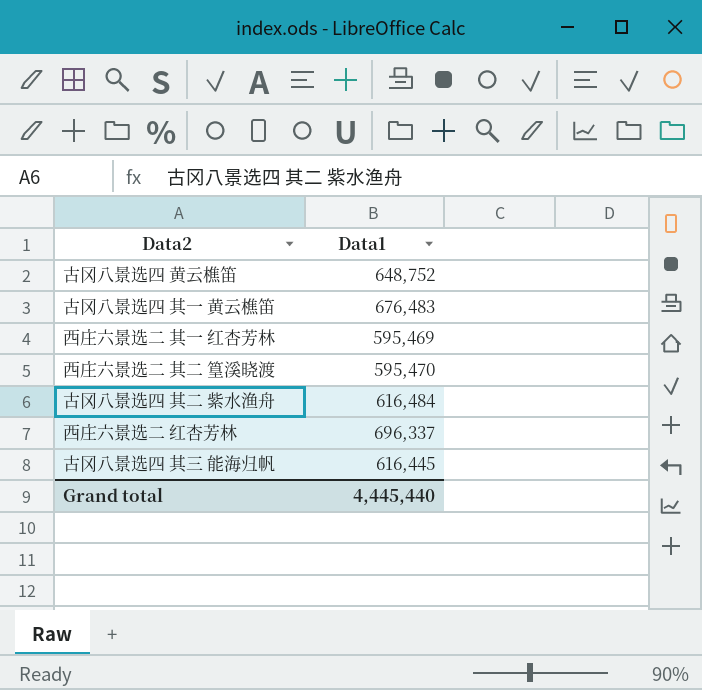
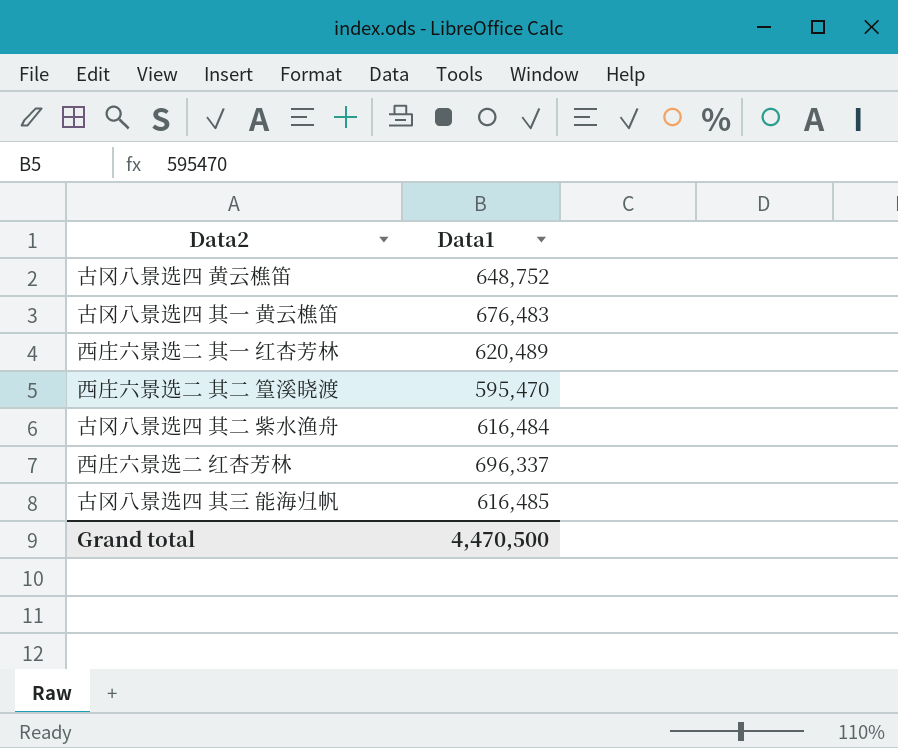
西庄六景选二 其一 红杏芳林 | Data1: 595,469 -> 620,489
古冈八景选四 其三 能海归帆 | Data1: 616,445 -> 616,485
Grand total | Data1: 4,445,440 -> 4,470,500

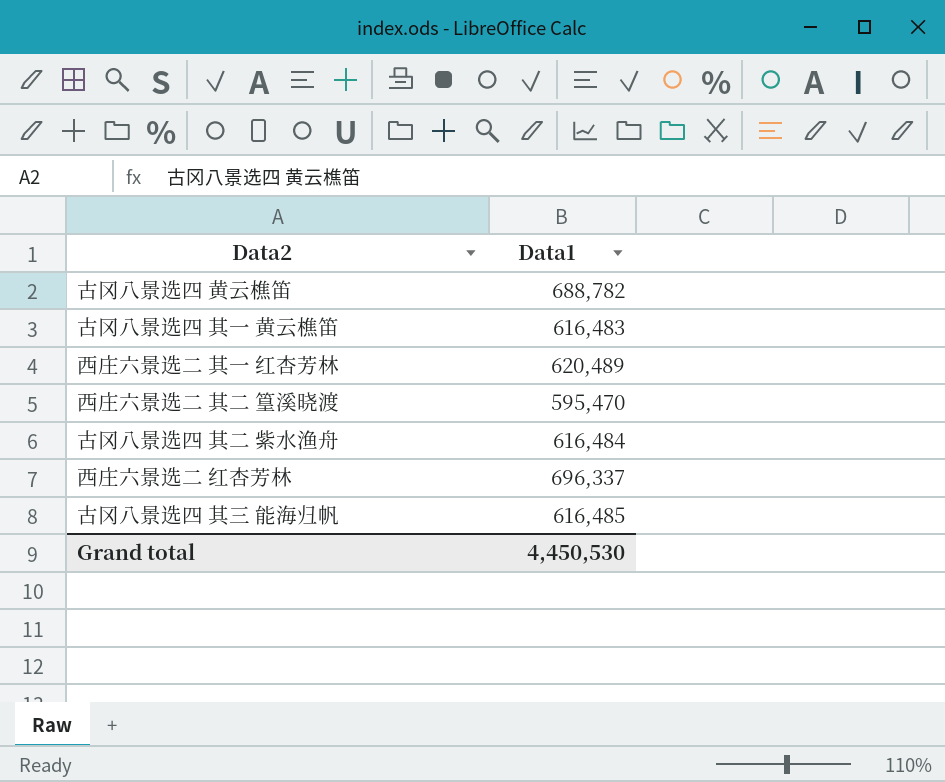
古冈八景选四 黄云樵笛 | Data1: 648,752 -> 688,782
古冈八景选四 其一 黄云樵笛 | Data1: 676,483 -> 616,483
Grand total | Data1: 4,470,500 -> 4,450,530

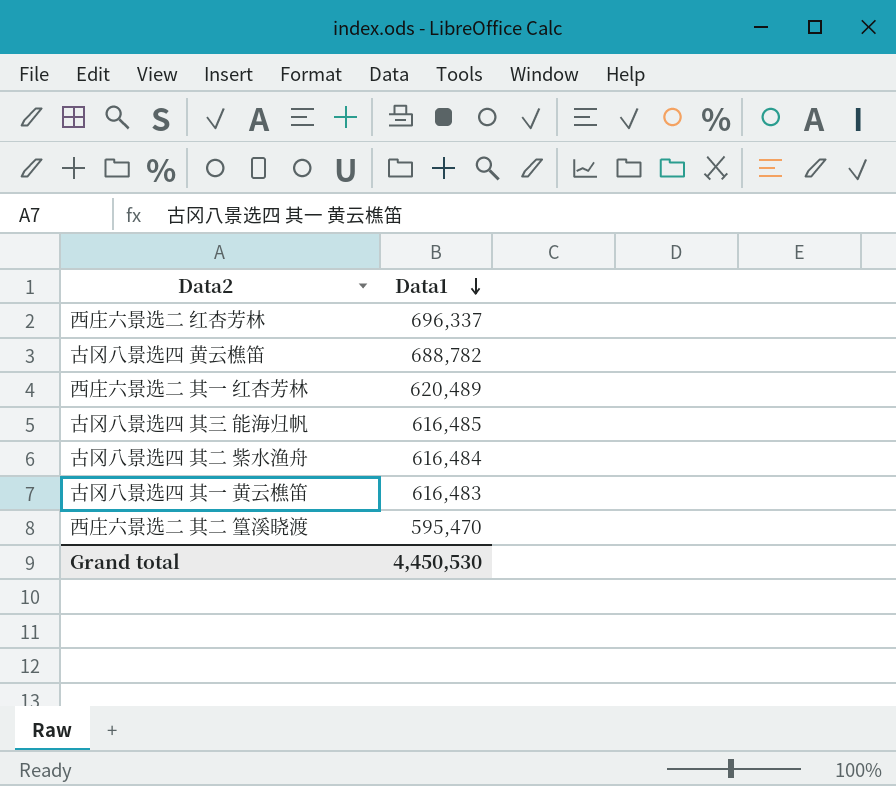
row order: none -> Data1 descending

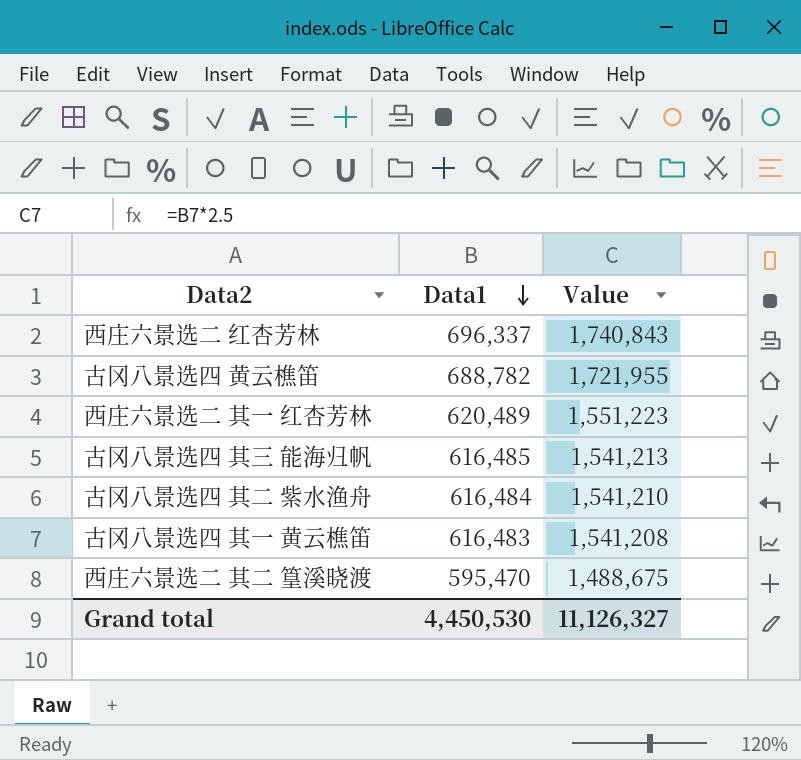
column Value | formula: none -> [Data1] * 2.5

